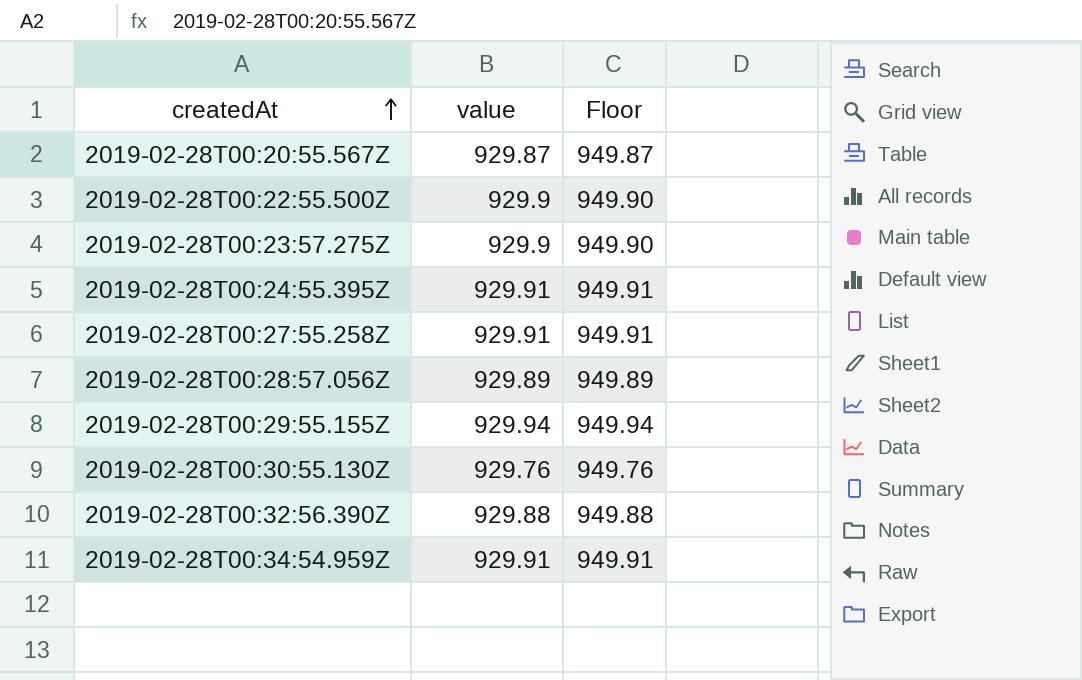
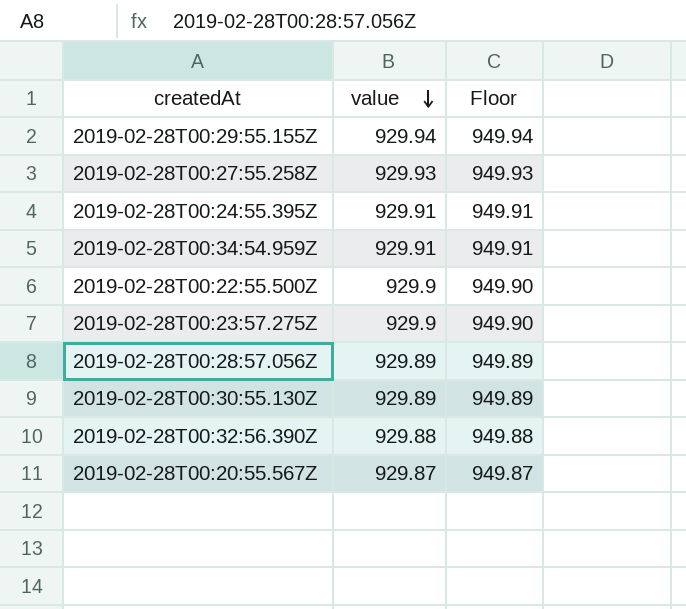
row order: createdAt ascending -> value descending
2019-02-28T00:27:55.258Z | value: 929.91 -> 929.93
2019-02-28T00:27:55.258Z | Floor: 949.91 -> 949.93
2019-02-28T00:30:55.130Z | value: 929.76 -> 929.89
2019-02-28T00:30:55.130Z | Floor: 949.76 -> 949.89

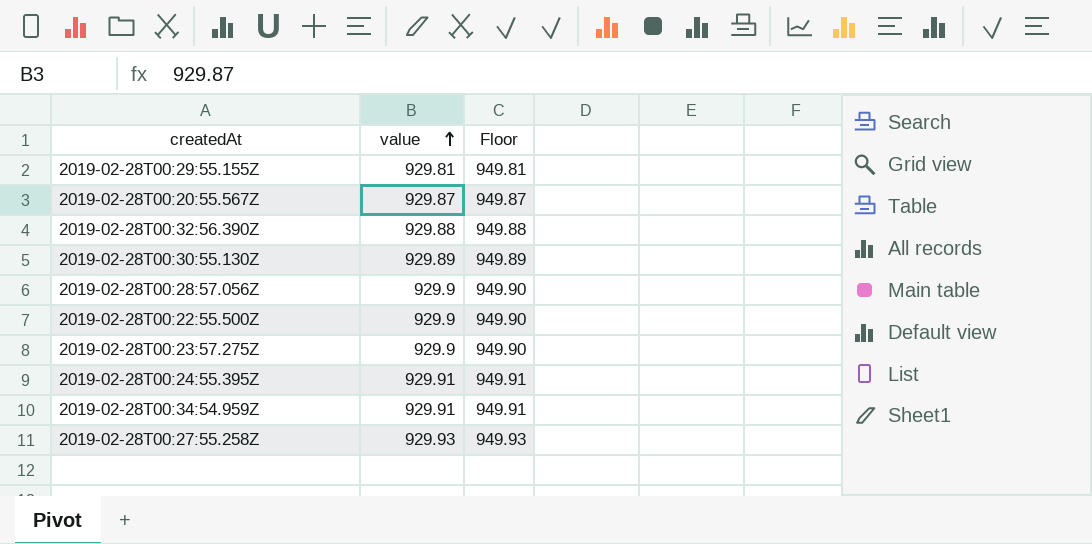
row order: value descending -> value ascending
2019-02-28T00:29:55.155Z | value: 929.94 -> 929.81
2019-02-28T00:29:55.155Z | Floor: 949.94 -> 949.81
2019-02-28T00:28:57.056Z | value: 929.89 -> 929.9
2019-02-28T00:28:57.056Z | Floor: 949.89 -> 949.90

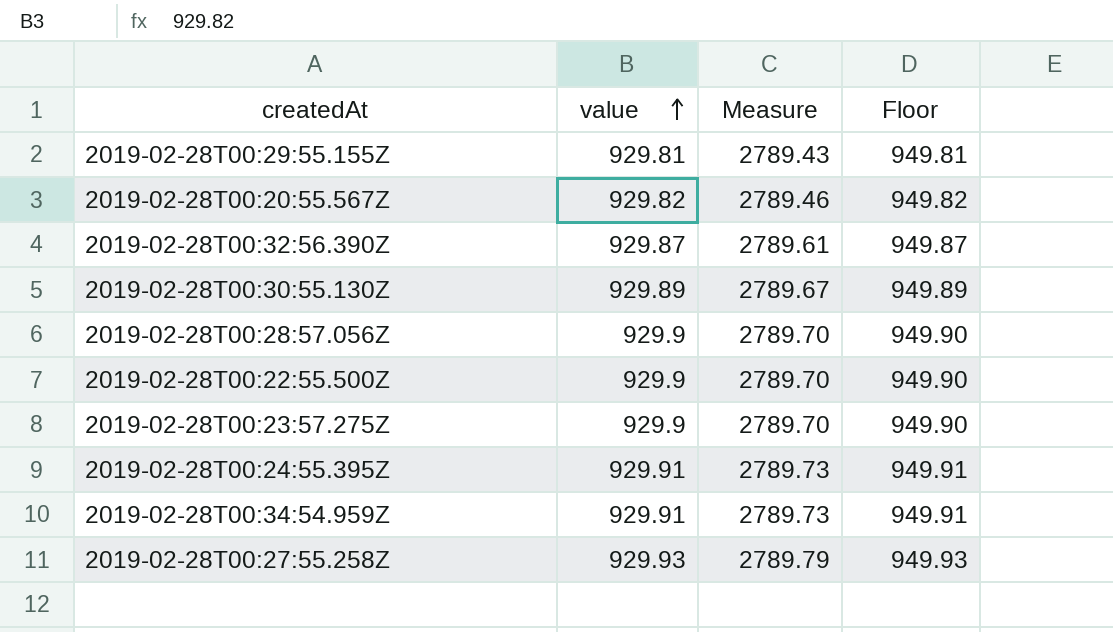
column Measure | formula: none -> [value] * 3
2019-02-28T00:20:55.567Z | value: 929.87 -> 929.82
2019-02-28T00:20:55.567Z | Floor: 949.87 -> 949.82
2019-02-28T00:32:56.390Z | value: 929.88 -> 929.87
2019-02-28T00:32:56.390Z | Floor: 949.88 -> 949.87

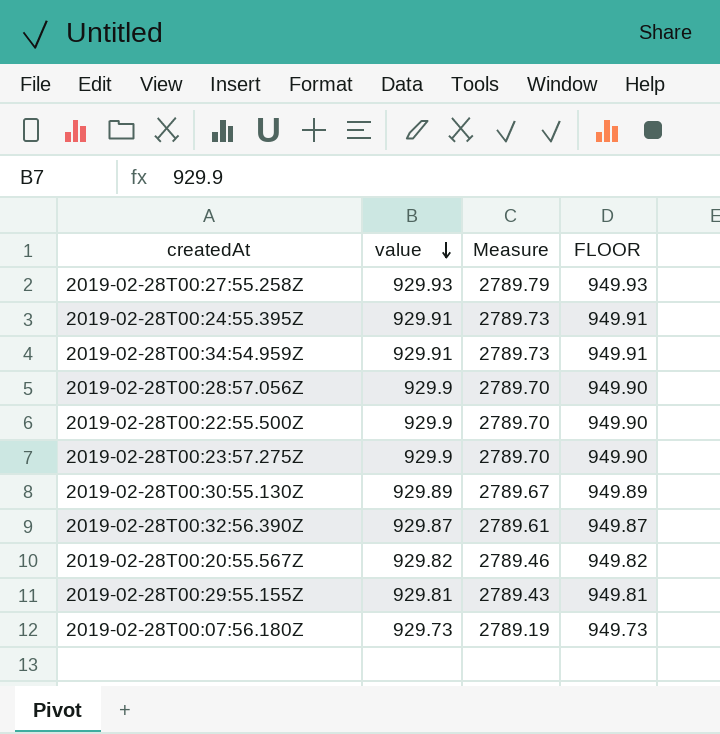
row order: value ascending -> value descending
column name: Floor -> FLOOR
row 2019-02-28T00:07:56.180Z: none -> 929.73 | 2789.19 | 949.73

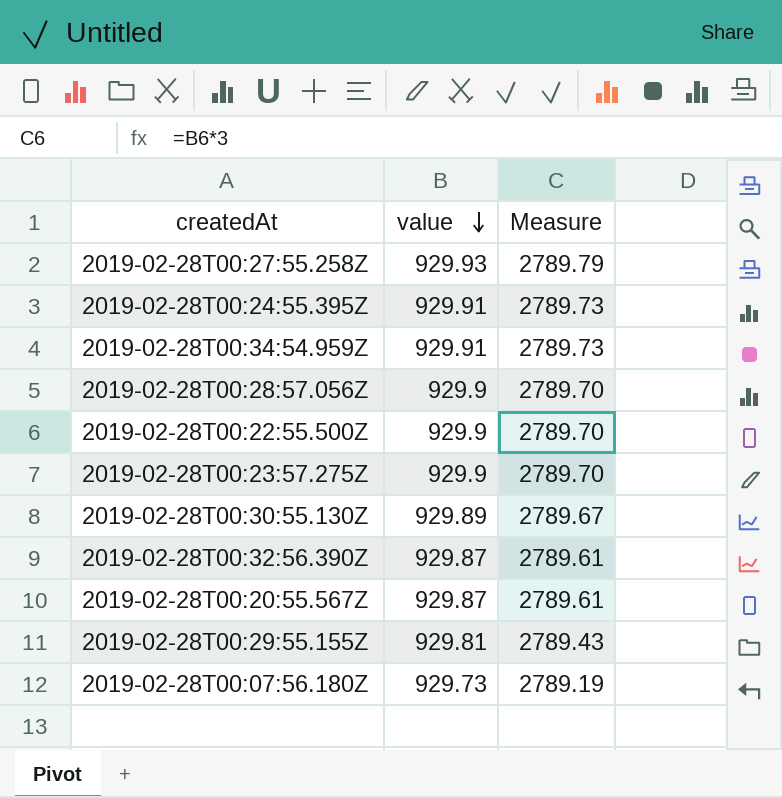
column FLOOR | formula: [value] + 20 -> none
2019-02-28T00:20:55.567Z | value: 929.82 -> 929.87
2019-02-28T00:20:55.567Z | Measure: 2789.46 -> 2789.61

